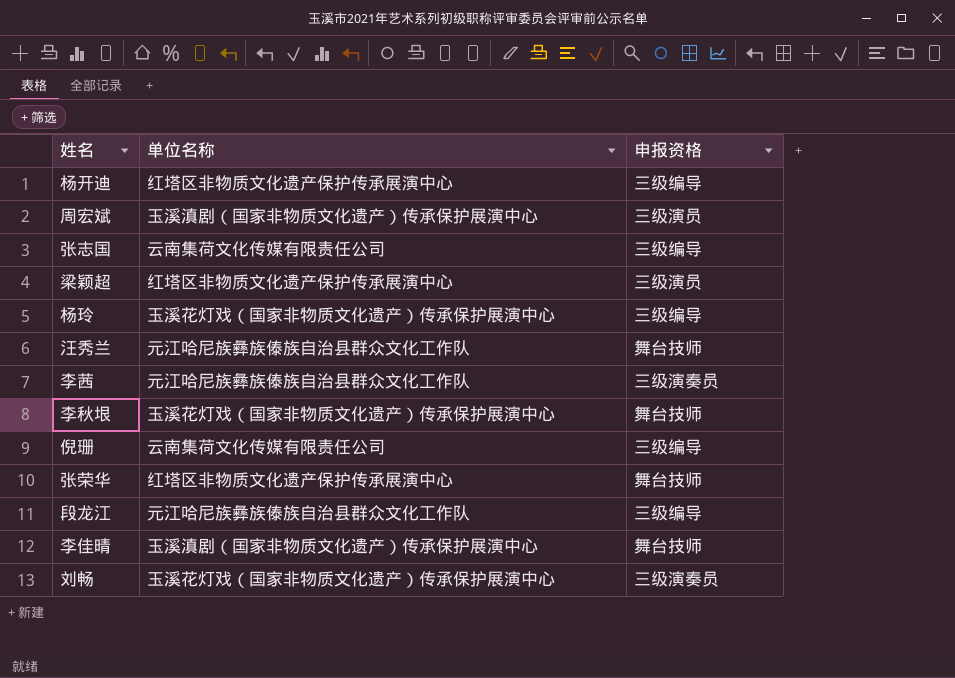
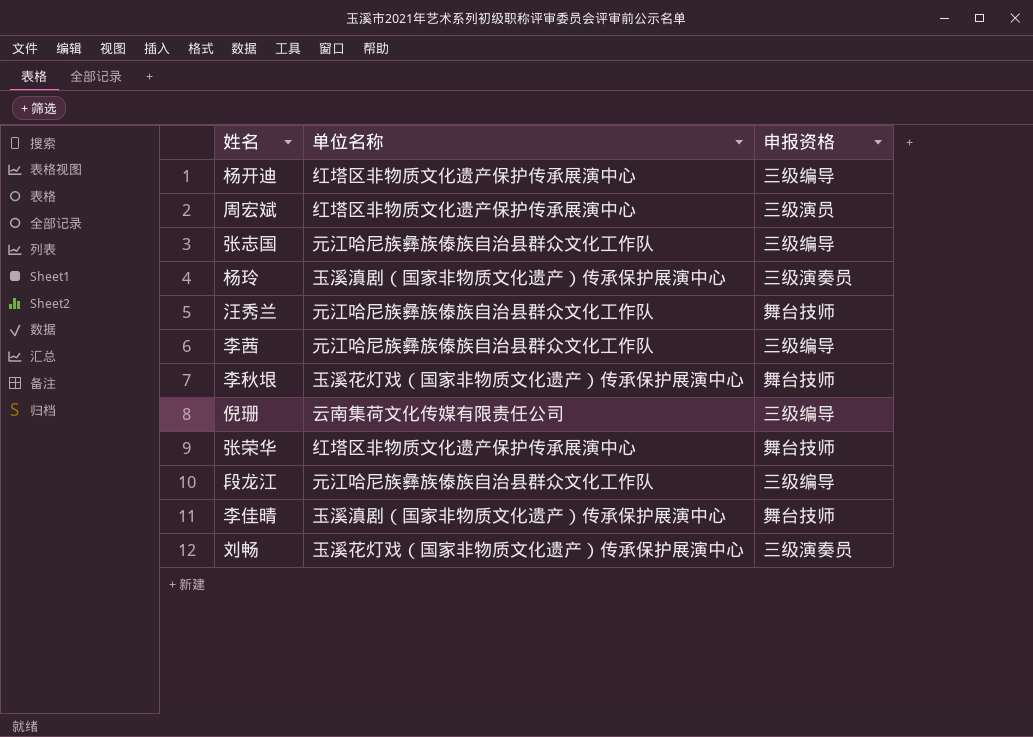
row 梁颖超: 红塔区非物质文化遗产保护传承展演中心 | 三级演员 -> none
周宏斌 | 单位名称: 玉溪滇剧（国家非物质文化遗产）传承保护展演中心 -> 红塔区非物质文化遗产保护传承展演中心
张志国 | 单位名称: 云南集荷文化传媒有限责任公司 -> 元江哈尼族彝族傣族自治县群众文化工作队
杨玲 | 单位名称: 玉溪花灯戏（国家非物质文化遗产）传承保护展演中心 -> 玉溪滇剧（国家非物质文化遗产）传承保护展演中心
杨玲 | 申报资格: 三级编导 -> 三级演奏员
李茜 | 申报资格: 三级演奏员 -> 三级编导

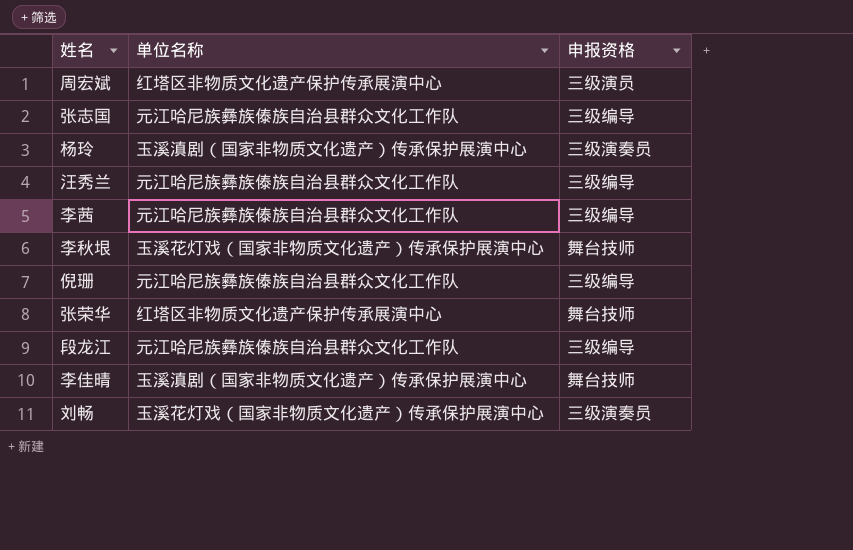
row 杨开迪: 红塔区非物质文化遗产保护传承展演中心 | 三级编导 -> none
汪秀兰 | 申报资格: 舞台技师 -> 三级编导
倪珊 | 单位名称: 云南集荷文化传媒有限责任公司 -> 元江哈尼族彝族傣族自治县群众文化工作队

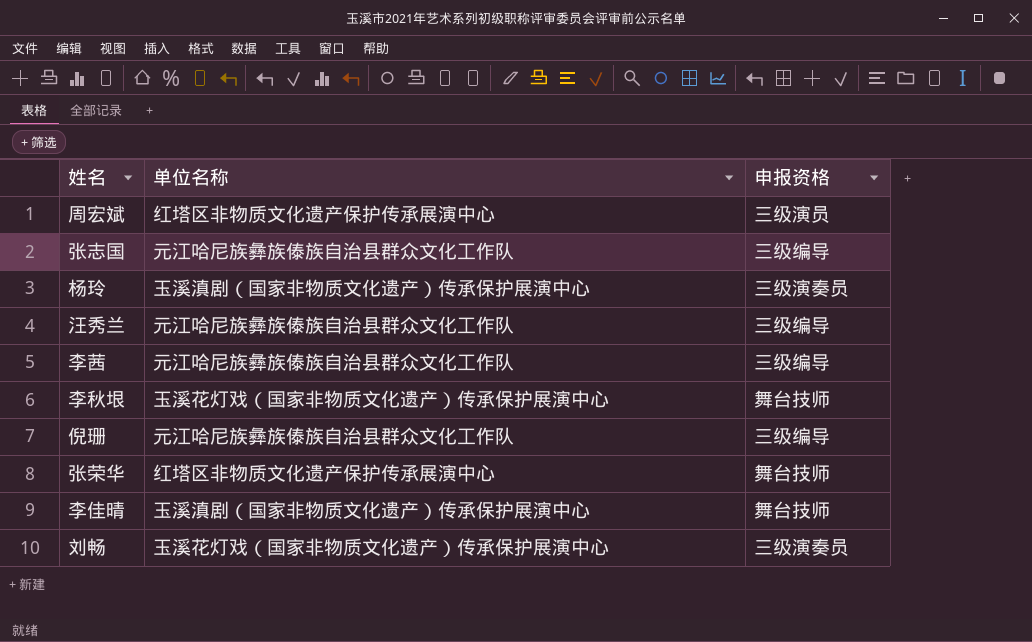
row 段龙江: 元江哈尼族彝族傣族自治县群众文化工作队 | 三级编导 -> none

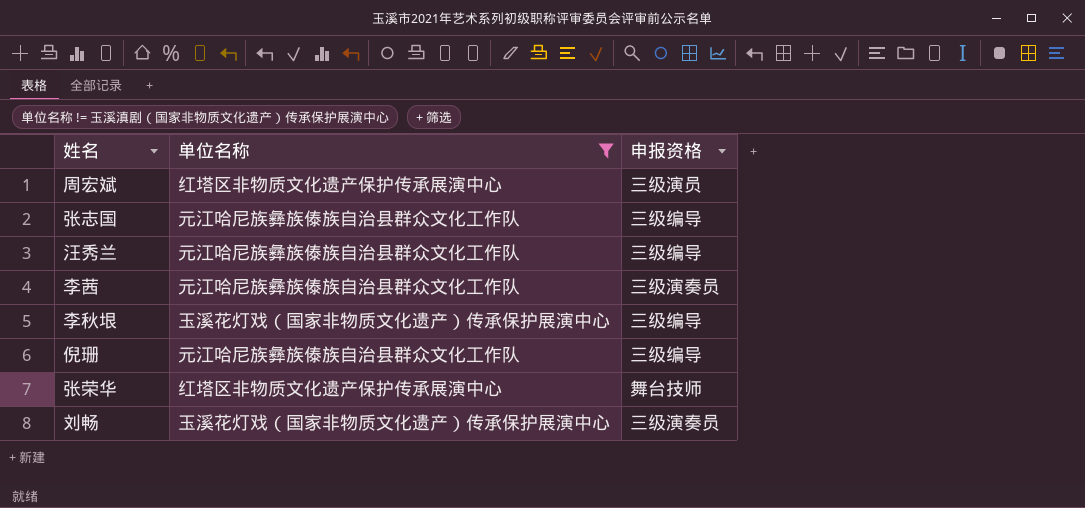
filter: none -> 单位名称 != 玉溪滇剧（国家非物质文化遗产）传承保护展演中心
李茜 | 申报资格: 三级编导 -> 三级演奏员
李秋垠 | 申报资格: 舞台技师 -> 三级编导

